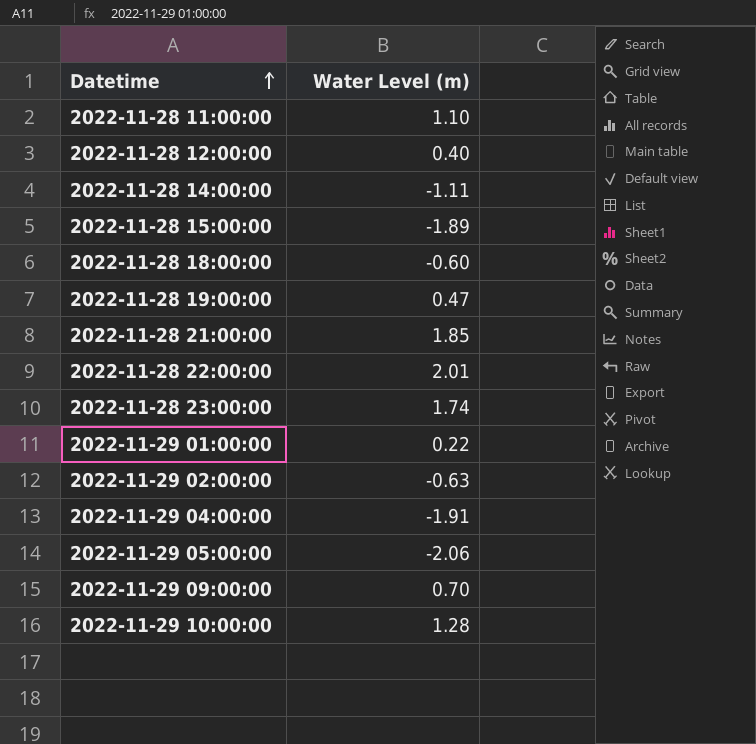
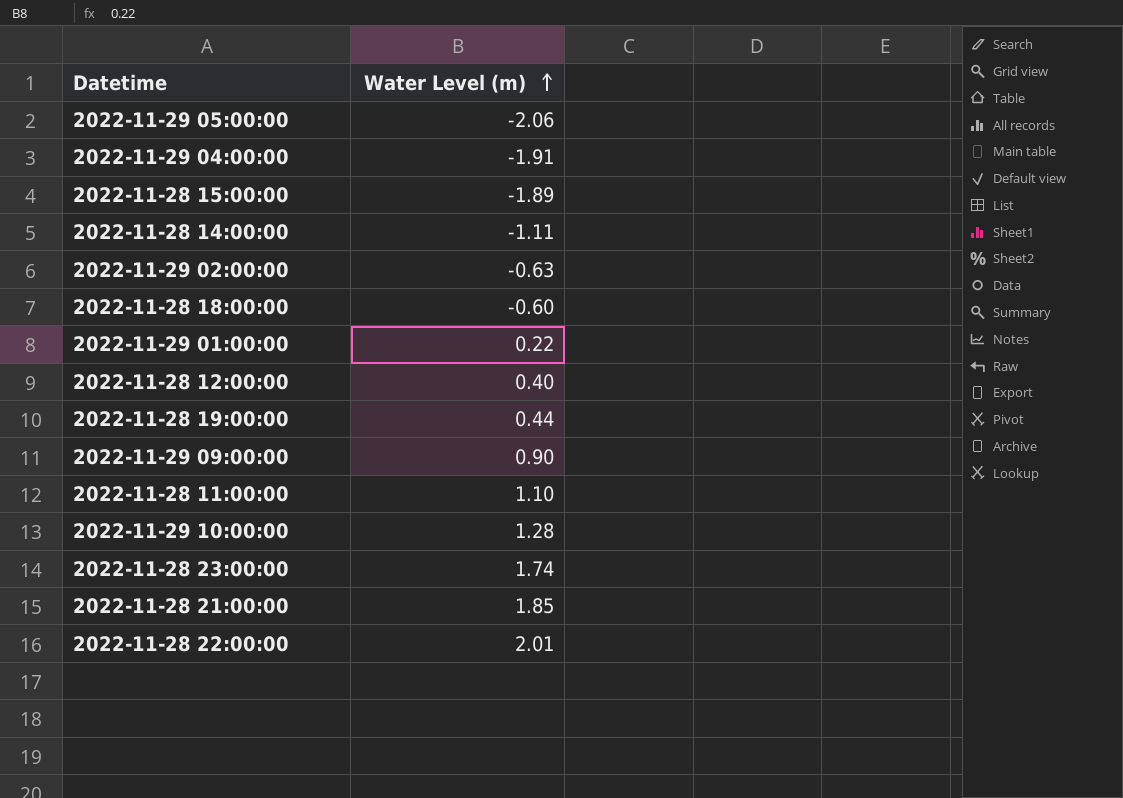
row order: Datetime ascending -> Water Level (m) ascending
2022-11-28 19:00:00 | Water Level (m): 0.47 -> 0.44
2022-11-29 09:00:00 | Water Level (m): 0.70 -> 0.90

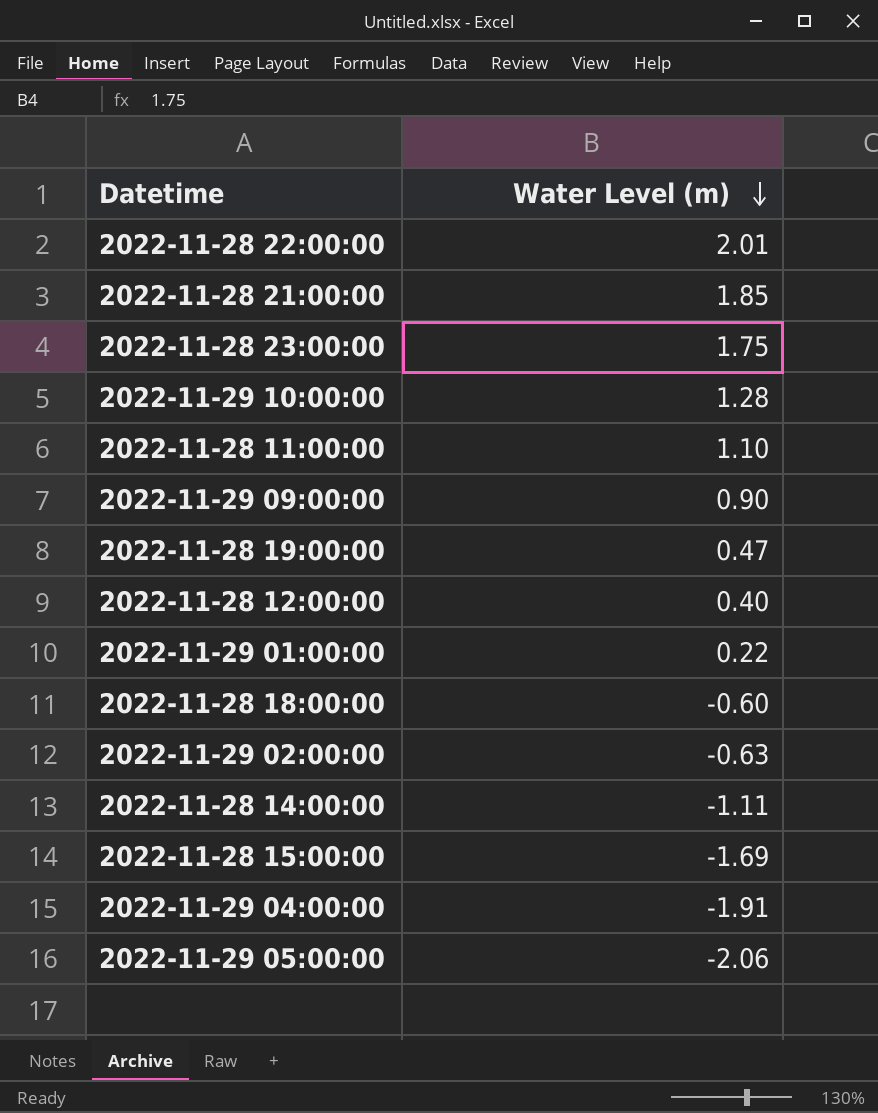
row order: Water Level (m) ascending -> Water Level (m) descending
2022-11-28 23:00:00 | Water Level (m): 1.74 -> 1.75
2022-11-28 19:00:00 | Water Level (m): 0.44 -> 0.47
2022-11-28 15:00:00 | Water Level (m): -1.89 -> -1.69

